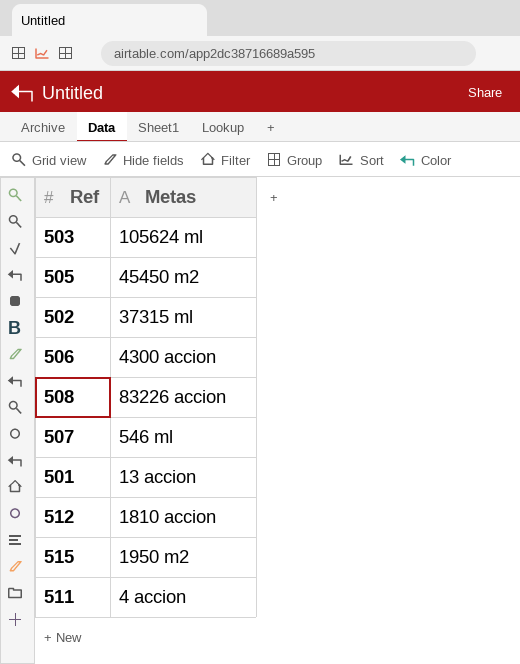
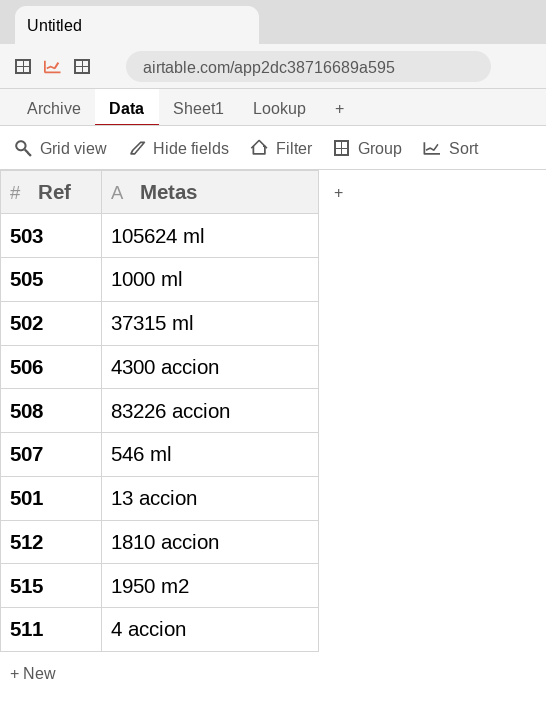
505 | Metas: 45450 m2 -> 1000 ml

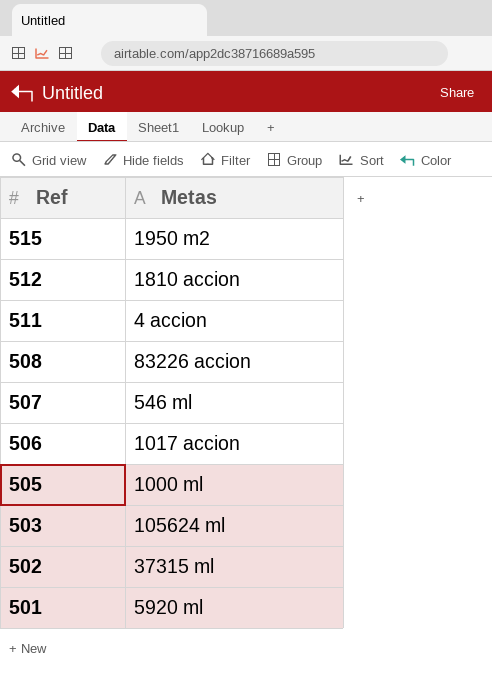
row order: none -> Ref descending
506 | Metas: 4300 accion -> 1017 accion
501 | Metas: 13 accion -> 5920 ml

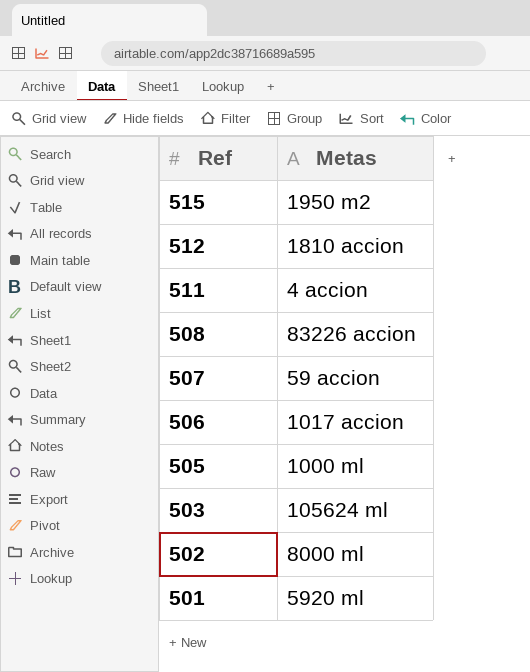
507 | Metas: 546 ml -> 59 accion
502 | Metas: 37315 ml -> 8000 ml

